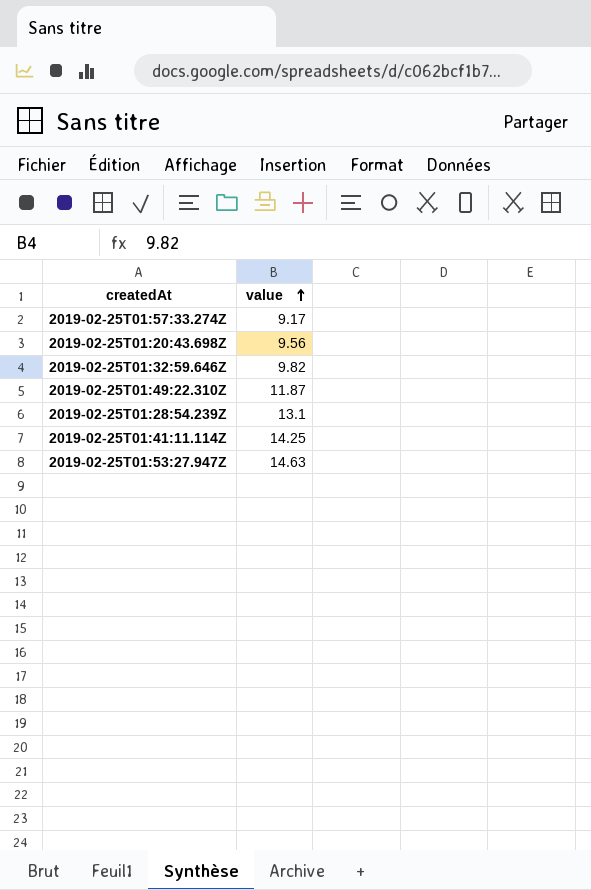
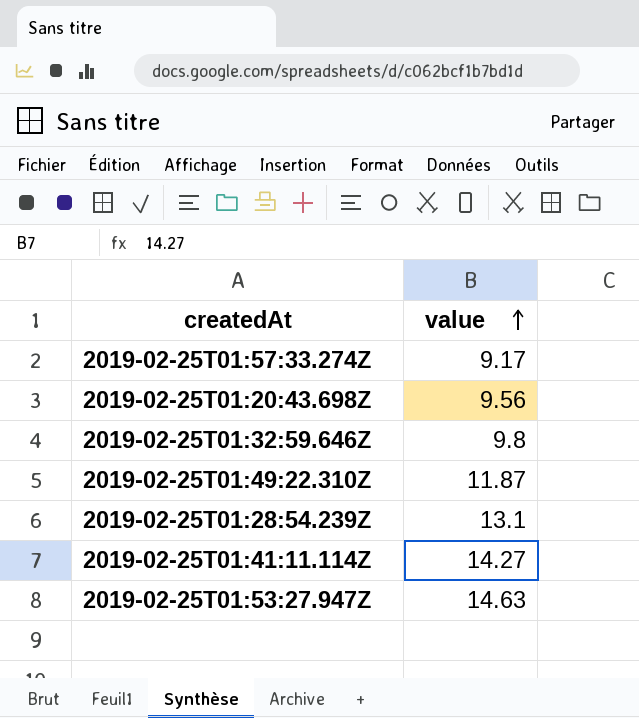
2019-02-25T01:32:59.646Z | value: 9.82 -> 9.8
2019-02-25T01:41:11.114Z | value: 14.25 -> 14.27

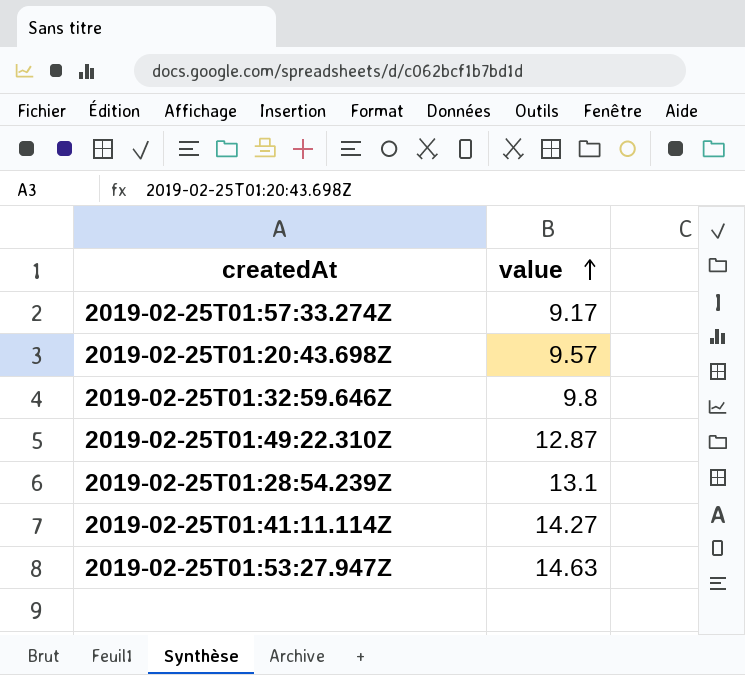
2019-02-25T01:20:43.698Z | value: 9.56 -> 9.57
2019-02-25T01:49:22.310Z | value: 11.87 -> 12.87

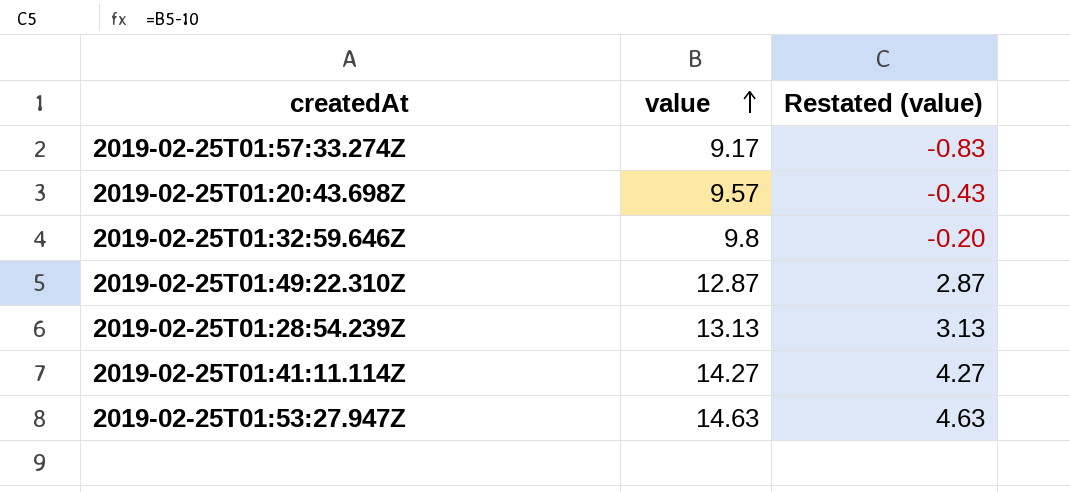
column Restated (value) | formula: none -> [value] - 10
2019-02-25T01:28:54.239Z | value: 13.1 -> 13.13

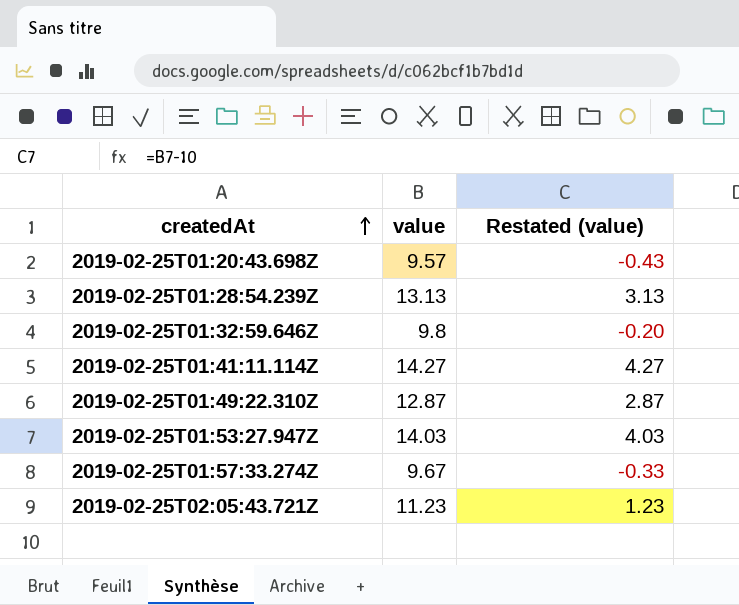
row order: value ascending -> createdAt ascending
2019-02-25T01:53:27.947Z | value: 14.63 -> 14.03
2019-02-25T01:53:27.947Z | Restated (value): 4.63 -> 4.03
2019-02-25T01:57:33.274Z | value: 9.17 -> 9.67
2019-02-25T01:57:33.274Z | Restated (value): -0.83 -> -0.33
row 2019-02-25T02:05:43.721Z: none -> 11.23 | 1.23

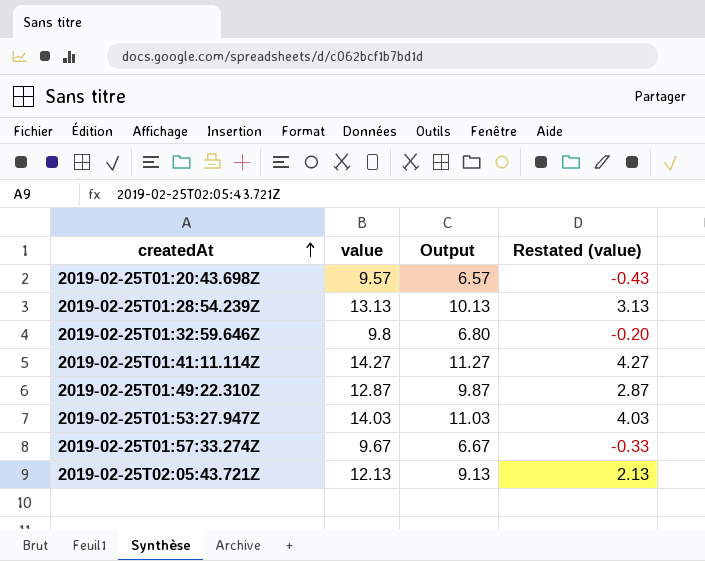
column Output | formula: none -> [value] - 3
2019-02-25T02:05:43.721Z | value: 11.23 -> 12.13
2019-02-25T02:05:43.721Z | Restated (value): 1.23 -> 2.13

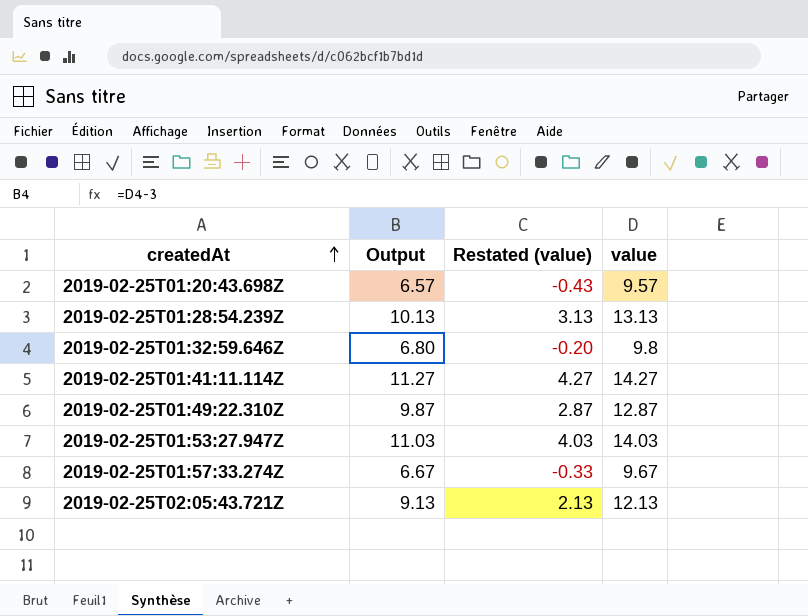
column value | position: 2 -> 4

